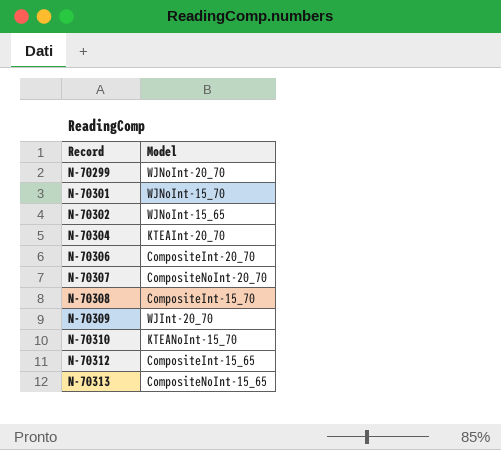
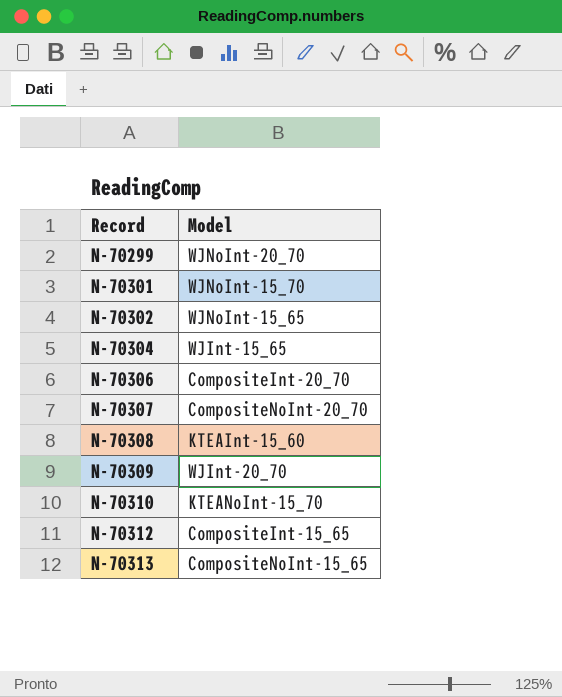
N-70304 | Model: KTEAInt-20_70 -> WJInt-15_65
N-70308 | Model: CompositeInt-15_70 -> KTEAInt-15_60

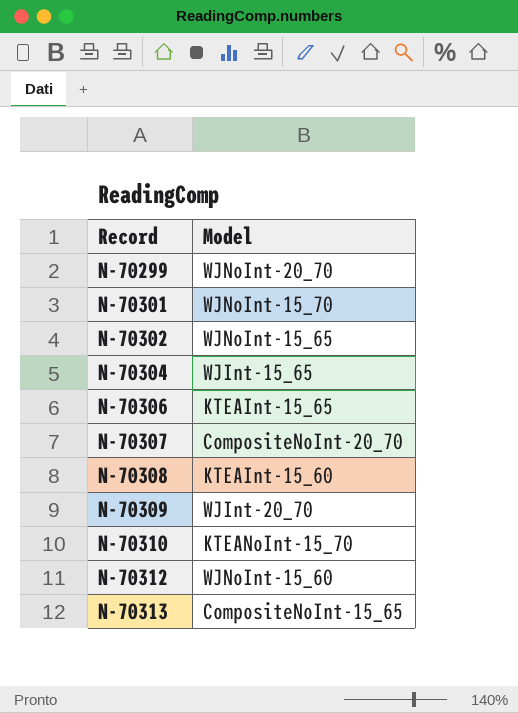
N-70306 | Model: CompositeInt-20_70 -> KTEAInt-15_65
N-70312 | Model: CompositeInt-15_65 -> WJNoInt-15_60

